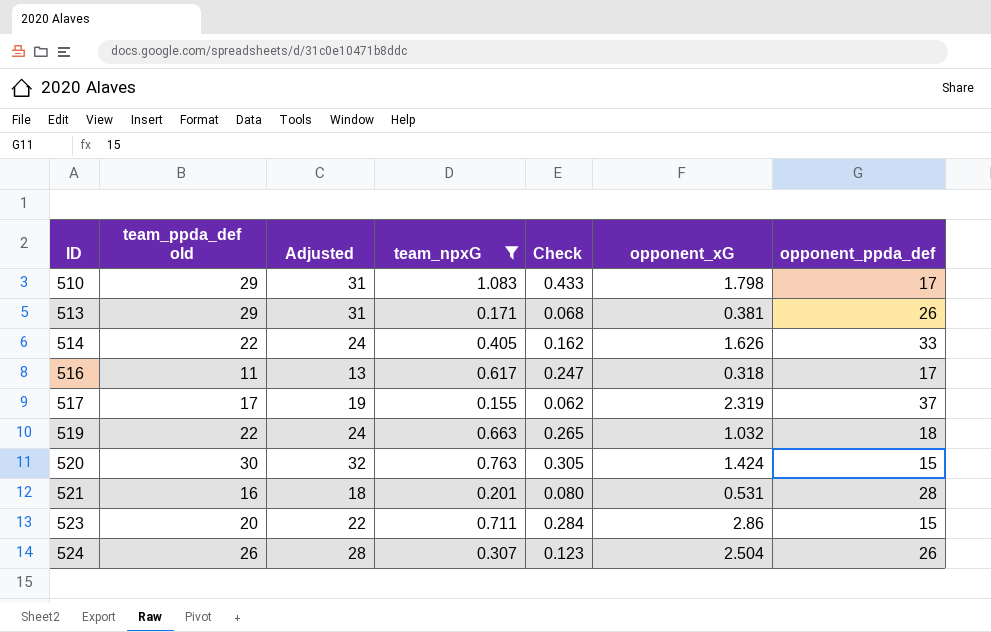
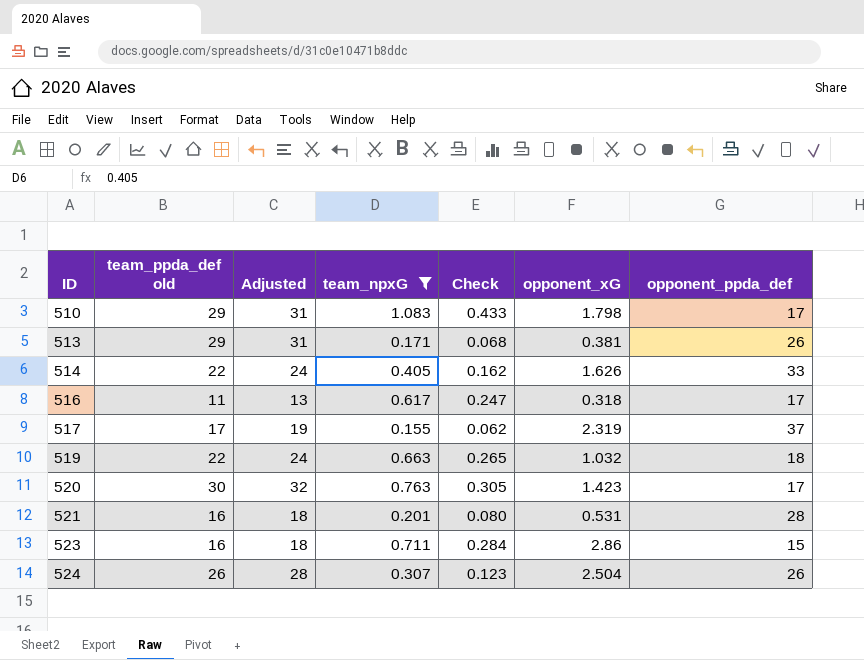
520 | opponent_xG: 1.424 -> 1.423
520 | opponent_ppda_def: 15 -> 17
523 | team_ppda_def old: 20 -> 16
523 | Adjusted: 22 -> 18

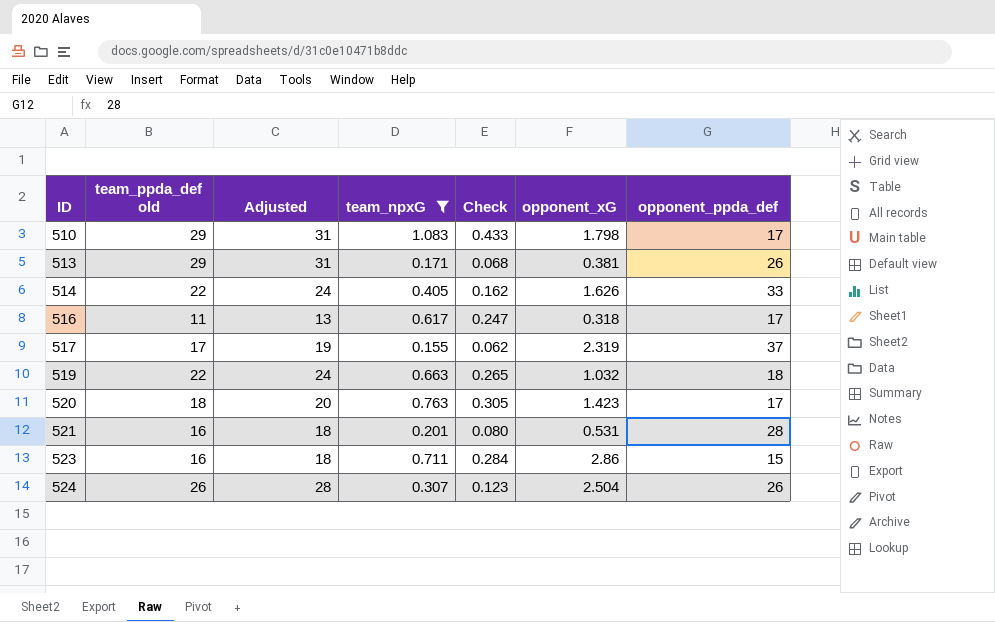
520 | team_ppda_def old: 30 -> 18
520 | Adjusted: 32 -> 20

